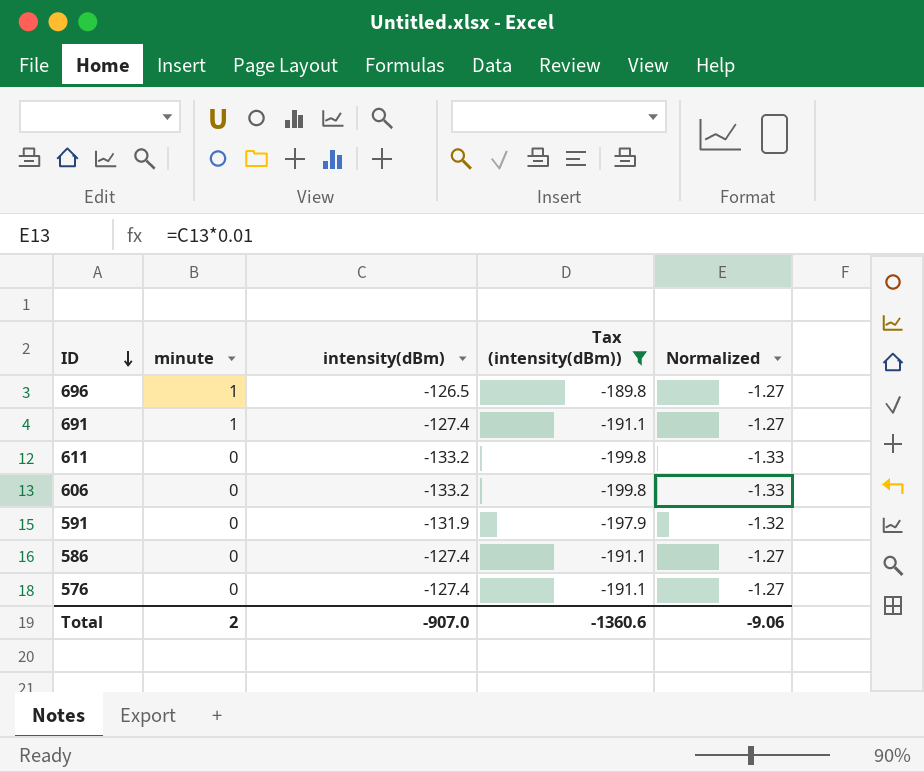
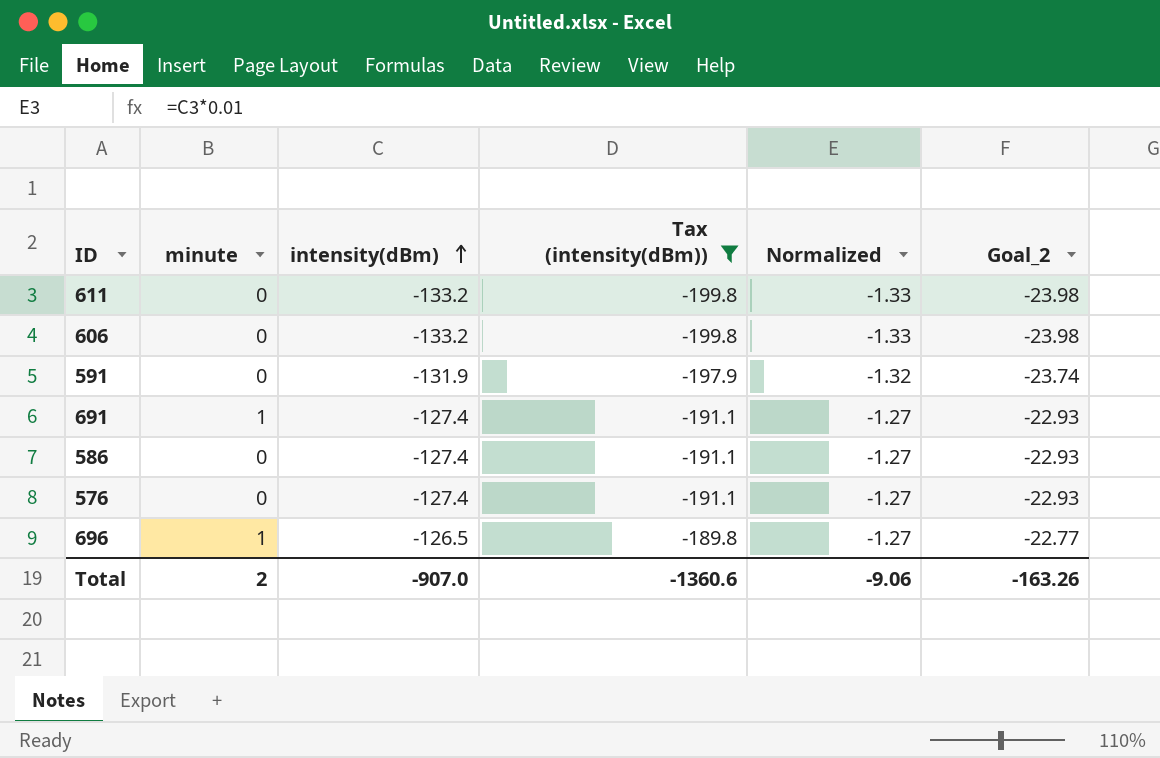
row order: ID descending -> intensity(dBm) ascending
column Goal_2 | formula: none -> [intensity(dBm)] * 0.18

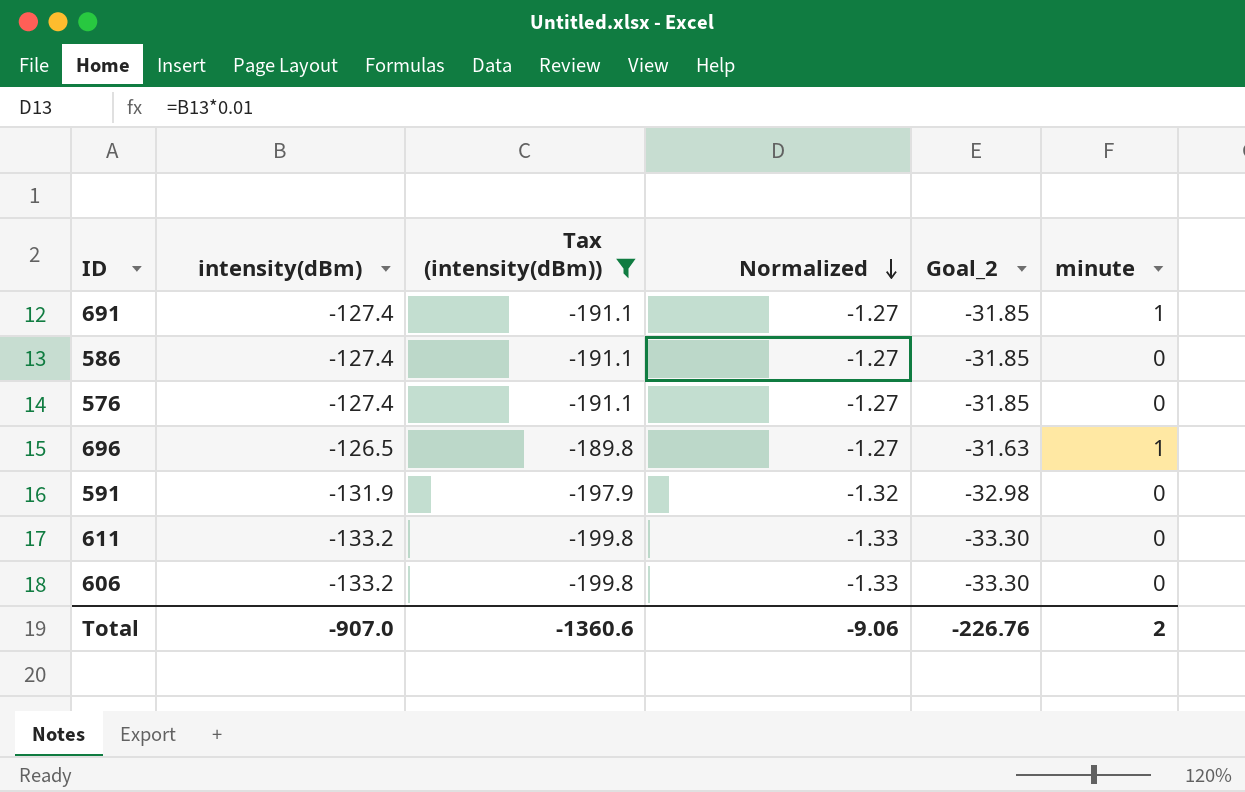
row order: intensity(dBm) ascending -> Normalized descending
column Goal_2 | formula: [intensity(dBm)] * 0.18 -> [intensity(dBm)] * 0.25
column minute | position: 2 -> 6
Total | Goal_2: -163.26 -> -226.76

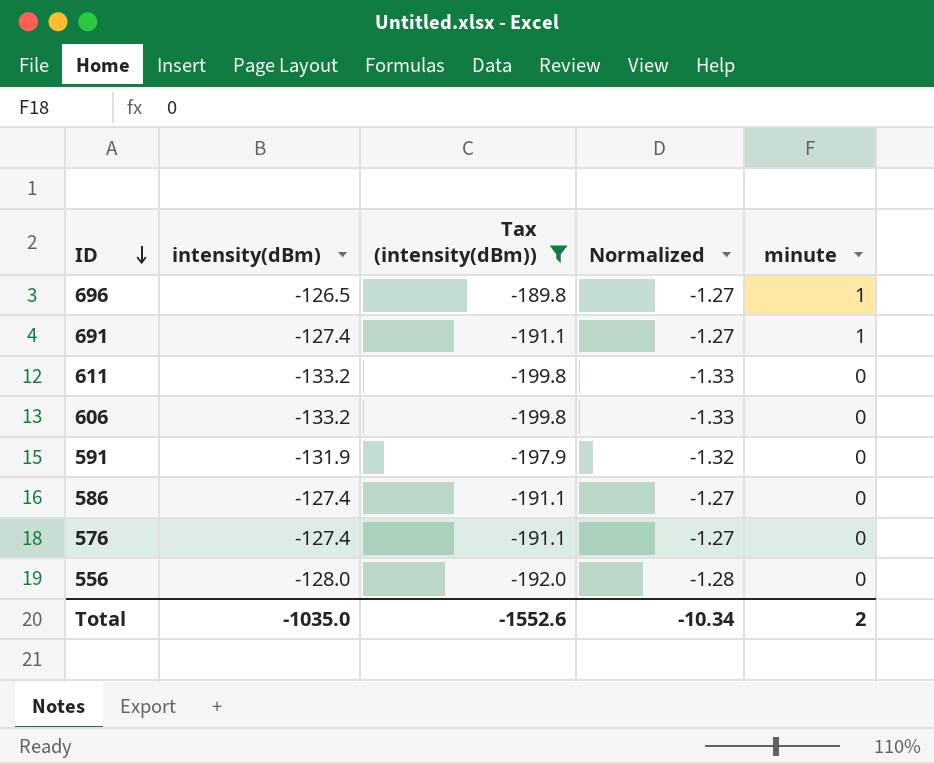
row order: Normalized descending -> ID descending
column Goal_2 | formula: [intensity(dBm)] * 0.25 -> none
row 556: none -> -128.0 | -192.0 | -1.28 | 0
Total | intensity(dBm): -907.0 -> -1035.0
Total | Tax (intensity(dBm)): -1360.6 -> -1552.6
Total | Normalized: -9.06 -> -10.34

